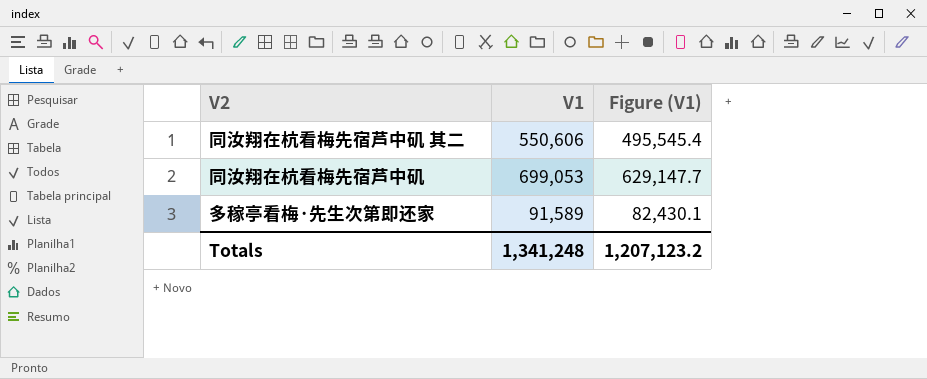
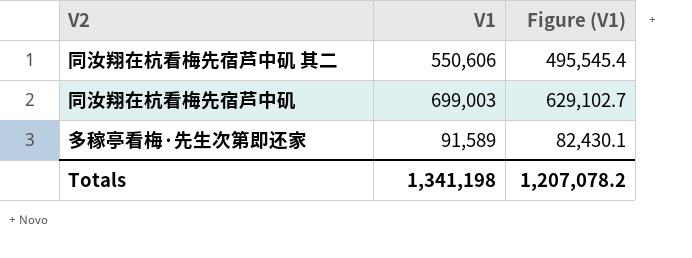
同汝翔在杭看梅先宿芦中矶 | V1: 699,053 -> 699,003
同汝翔在杭看梅先宿芦中矶 | Figure (V1): 629,147.7 -> 629,102.7
Totals | V1: 1,341,248 -> 1,341,198
Totals | Figure (V1): 1,207,123.2 -> 1,207,078.2

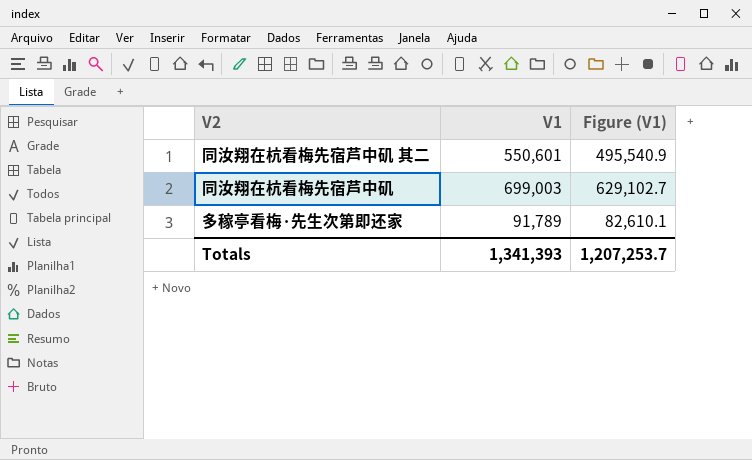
同汝翔在杭看梅先宿芦中矶 其二 | V1: 550,606 -> 550,601
同汝翔在杭看梅先宿芦中矶 其二 | Figure (V1): 495,545.4 -> 495,540.9
多稼亭看梅·先生次第即还家 | V1: 91,589 -> 91,789
多稼亭看梅·先生次第即还家 | Figure (V1): 82,430.1 -> 82,610.1
Totals | V1: 1,341,198 -> 1,341,393
Totals | Figure (V1): 1,207,078.2 -> 1,207,253.7

